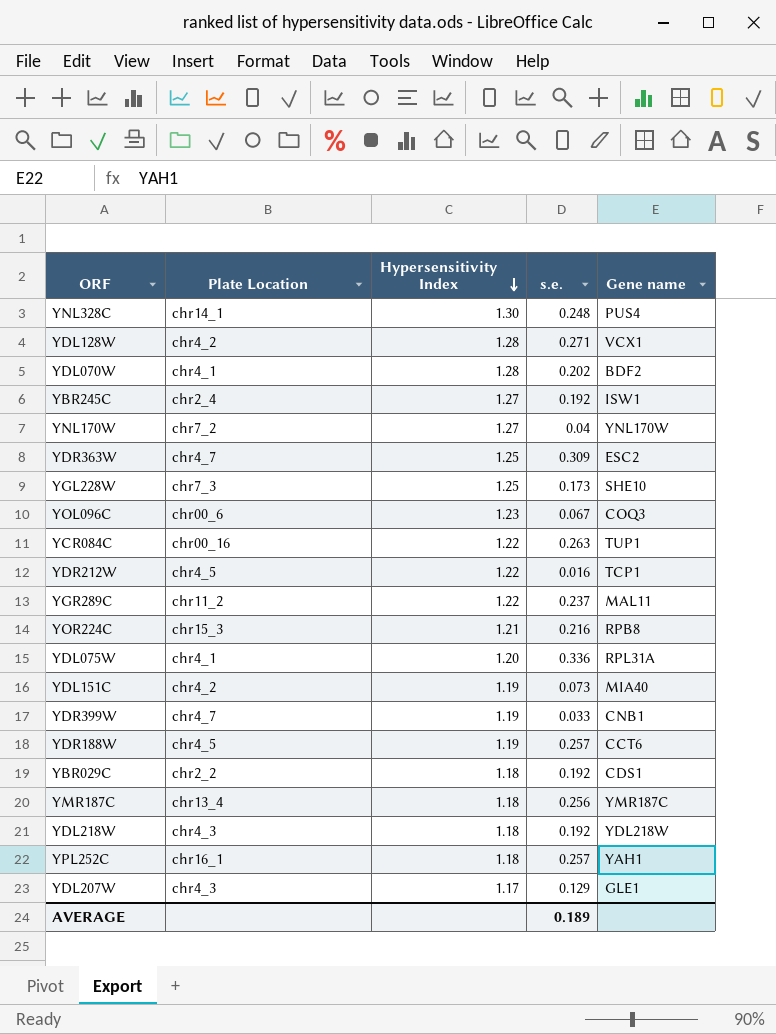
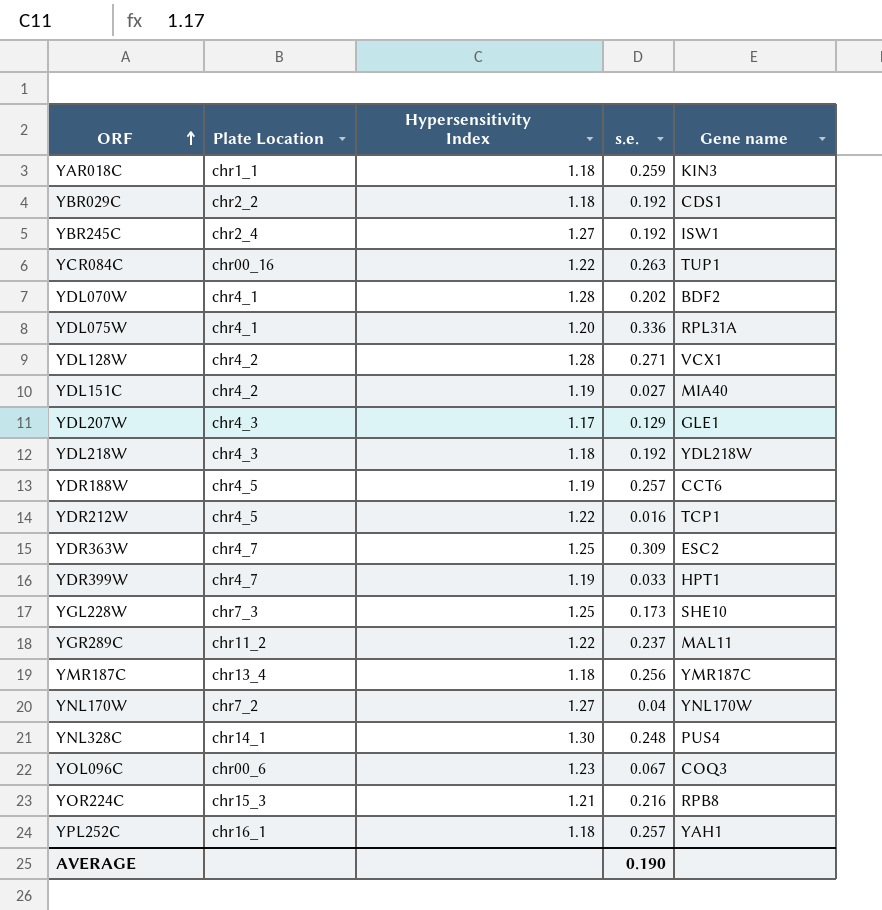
row order: Hypersensitivity Index descending -> ORF ascending
row YAR018C: none -> chr1_1 | 1.18 | 0.259 | KIN3
YDL151C | s.e.: 0.073 -> 0.027
YDR399W | Gene name: CNB1 -> HPT1
AVERAGE | s.e.: 0.189 -> 0.190

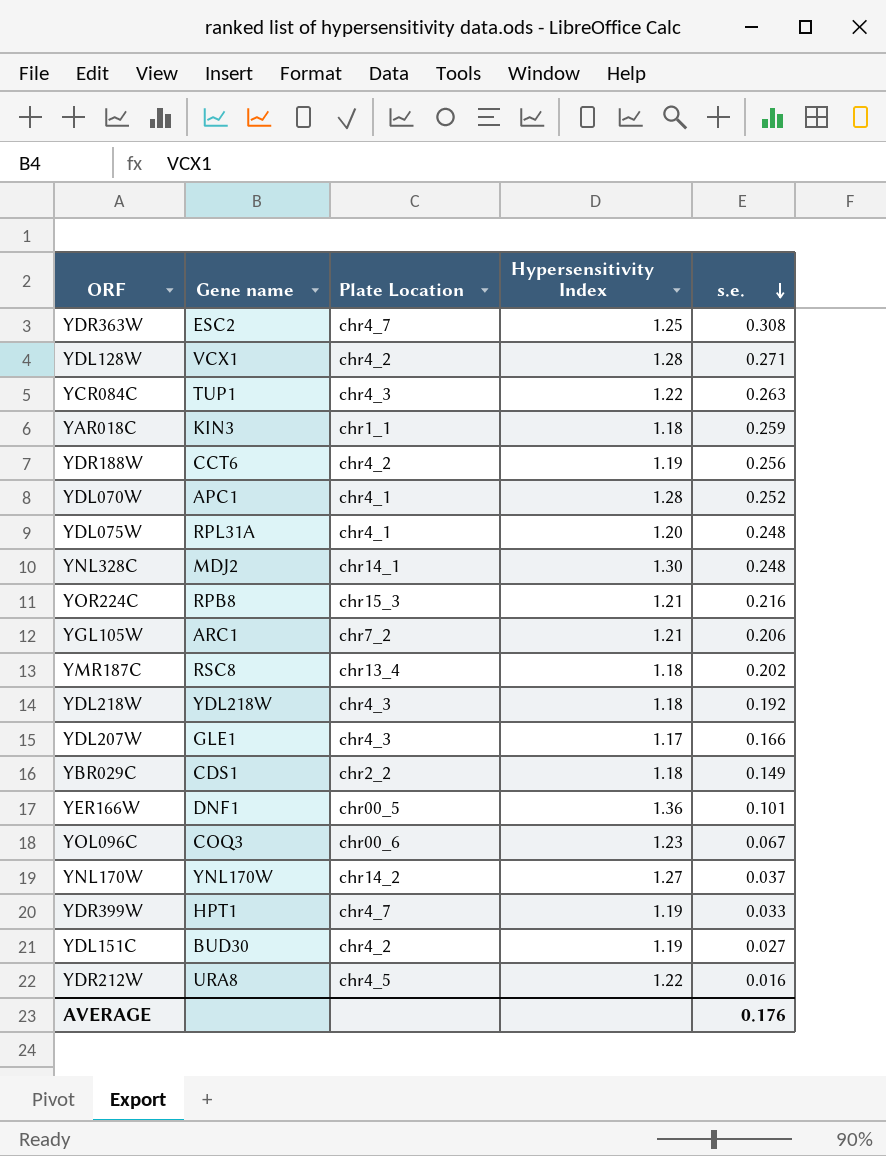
row order: ORF ascending -> s.e. descending
column Gene name | position: 5 -> 2
row YBR245C: chr2_4 | 1.27 | 0.192 | ISW1 -> none
row YGL228W: chr7_3 | 1.25 | 0.173 | SHE10 -> none
row YGR289C: chr11_2 | 1.22 | 0.237 | MAL11 -> none
row YPL252C: chr16_1 | 1.18 | 0.257 | YAH1 -> none
YDR363W | s.e.: 0.309 -> 0.308
YCR084C | Plate Location: chr00_16 -> chr4_3
YDR188W | Plate Location: chr4_5 -> chr4_2
YDR188W | s.e.: 0.257 -> 0.256
YDL070W | Gene name: BDF2 -> APC1
YDL070W | s.e.: 0.202 -> 0.252
YDL075W | s.e.: 0.336 -> 0.248
YNL328C | Gene name: PUS4 -> MDJ2
row YGL105W: none -> ARC1 | chr7_2 | 1.21 | 0.206
YMR187C | Gene name: YMR187C -> RSC8
YMR187C | s.e.: 0.256 -> 0.202
YDL207W | s.e.: 0.129 -> 0.166
YBR029C | s.e.: 0.192 -> 0.149
row YER166W: none -> DNF1 | chr00_5 | 1.36 | 0.101
YNL170W | Plate Location: chr7_2 -> chr14_2
YNL170W | s.e.: 0.04 -> 0.037
YDL151C | Gene name: MIA40 -> BUD30
YDR212W | Gene name: TCP1 -> URA8
AVERAGE | s.e.: 0.190 -> 0.176

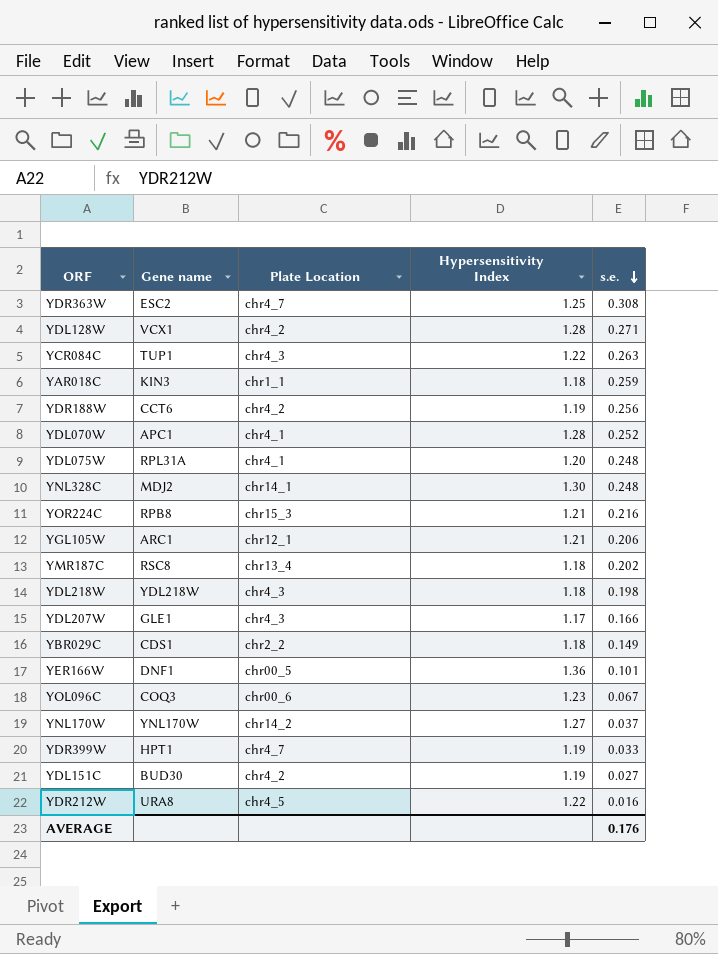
YGL105W | Plate Location: chr7_2 -> chr12_1
YDL218W | s.e.: 0.192 -> 0.198

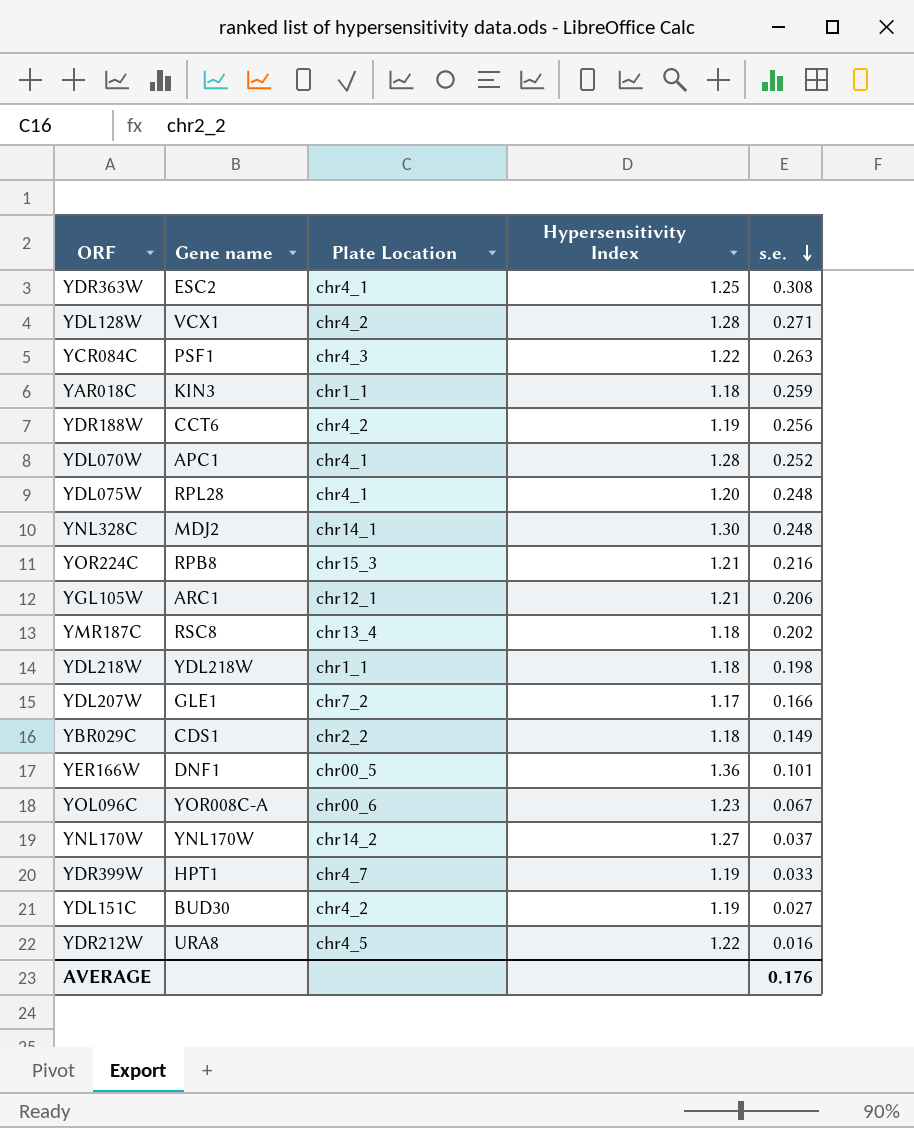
YDR363W | Plate Location: chr4_7 -> chr4_1
YCR084C | Gene name: TUP1 -> PSF1
YDL075W | Gene name: RPL31A -> RPL28
YDL218W | Plate Location: chr4_3 -> chr1_1
YDL207W | Plate Location: chr4_3 -> chr7_2
YOL096C | Gene name: COQ3 -> YOR008C-A

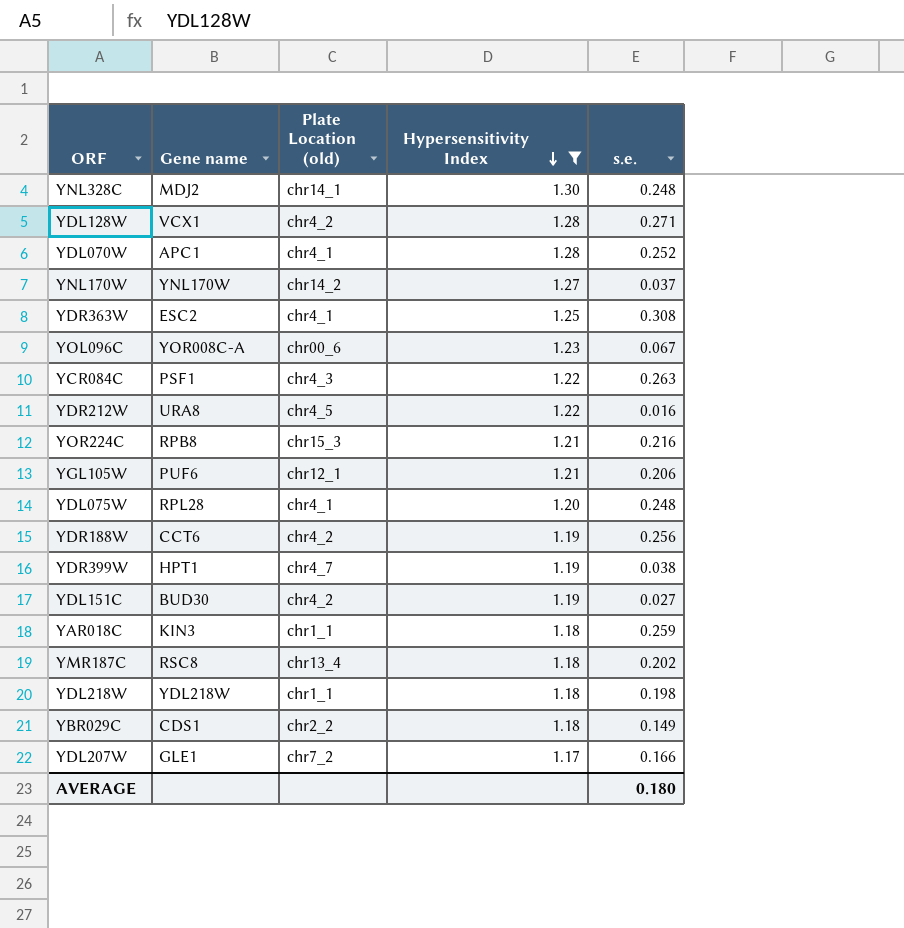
filter: none -> Hypersensitivity Index != 1.36
row order: s.e. descending -> Hypersensitivity Index descending
column name: Plate Location -> Plate Location (old)
YGL105W | Gene name: ARC1 -> PUF6
YDR399W | s.e.: 0.033 -> 0.038
AVERAGE | s.e.: 0.176 -> 0.180

